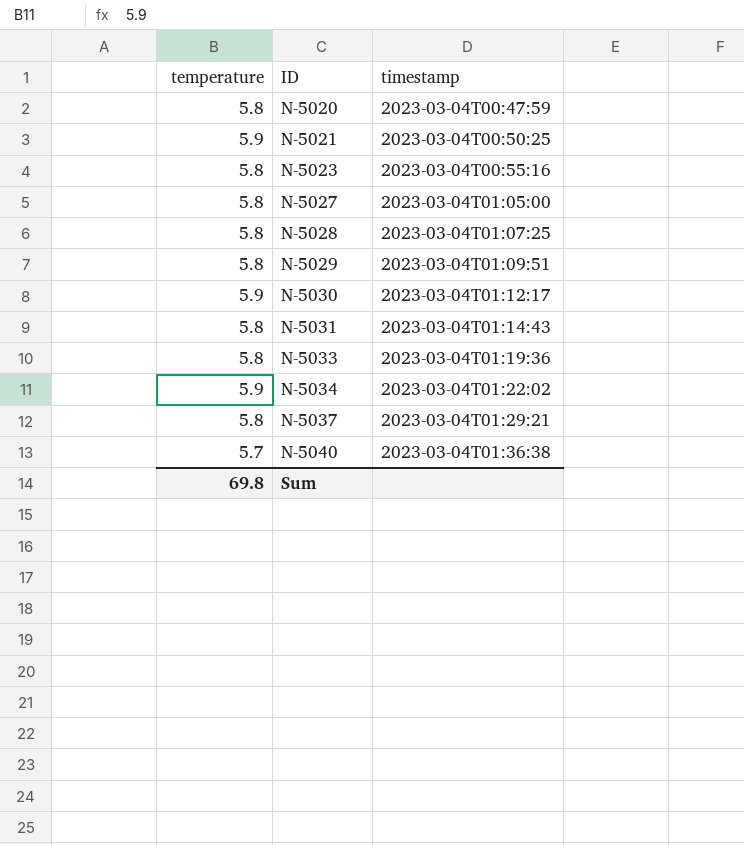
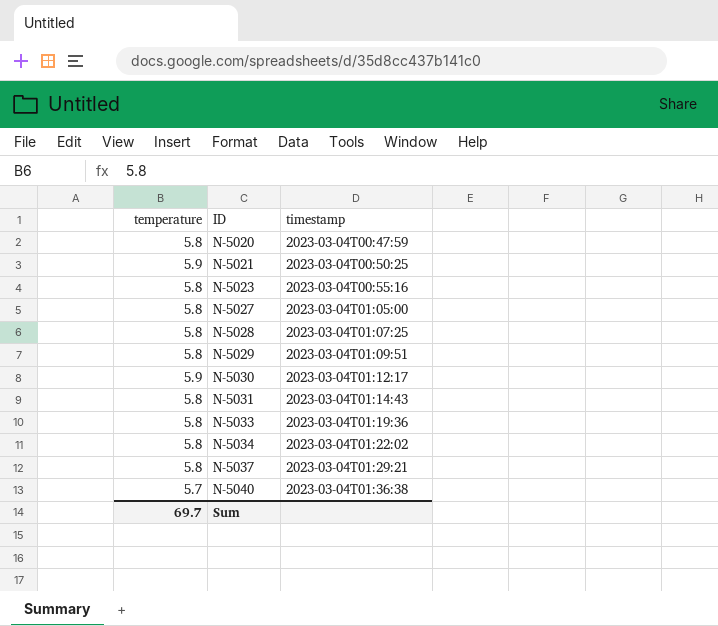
N-5034 | temperature: 5.9 -> 5.8
Sum | temperature: 69.8 -> 69.7

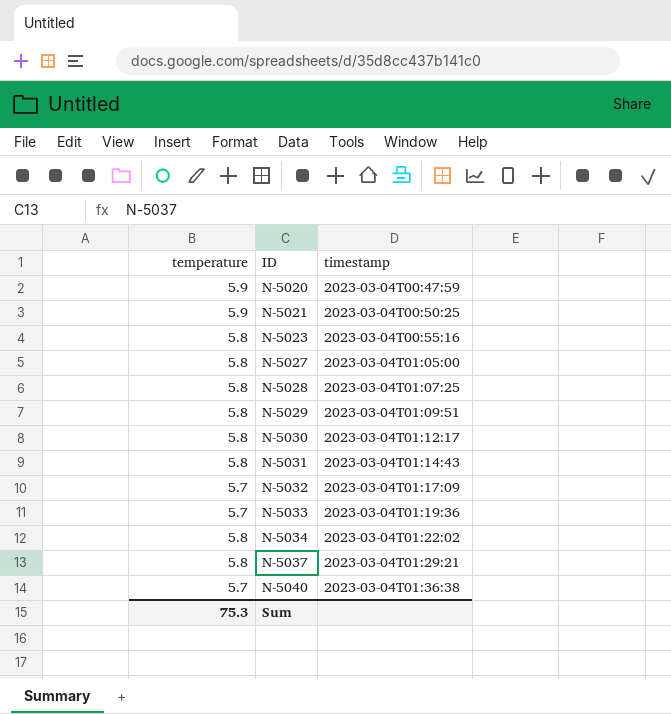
N-5020 | temperature: 5.8 -> 5.9
N-5030 | temperature: 5.9 -> 5.8
row N-5032: none -> 5.7 | 2023-03-04T01:17:09
N-5033 | temperature: 5.8 -> 5.7
Sum | temperature: 69.7 -> 75.3

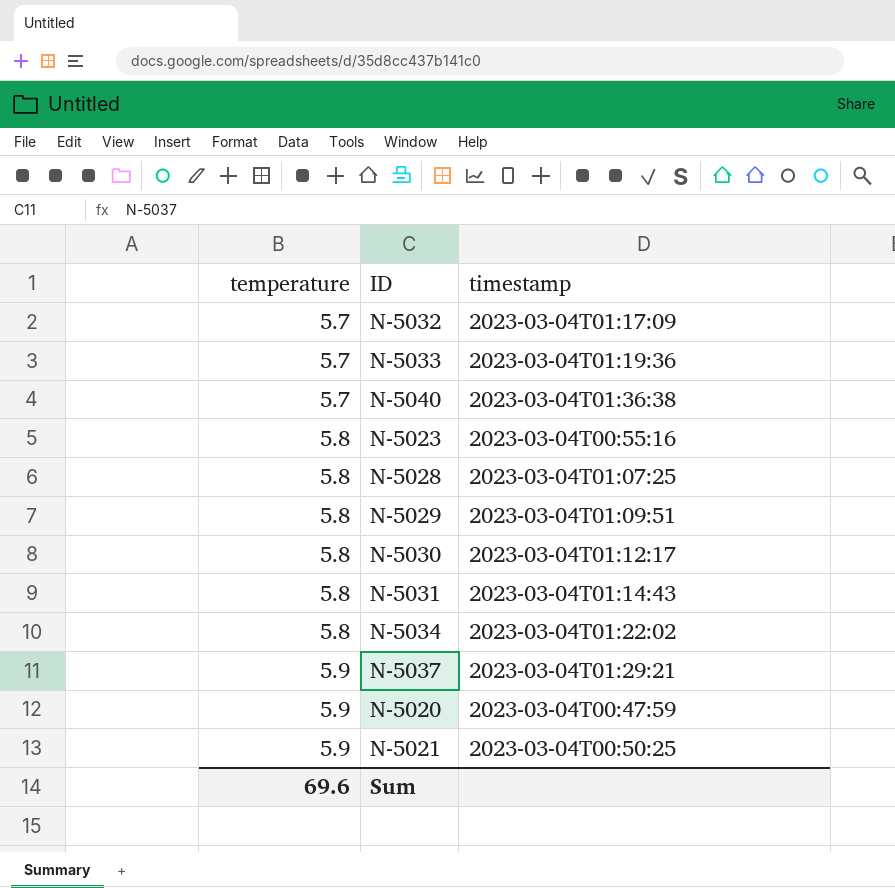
row order: ID ascending -> temperature ascending
row N-5027: 5.8 | 2023-03-04T01:05:00 -> none
N-5037 | temperature: 5.8 -> 5.9
Sum | temperature: 75.3 -> 69.6

